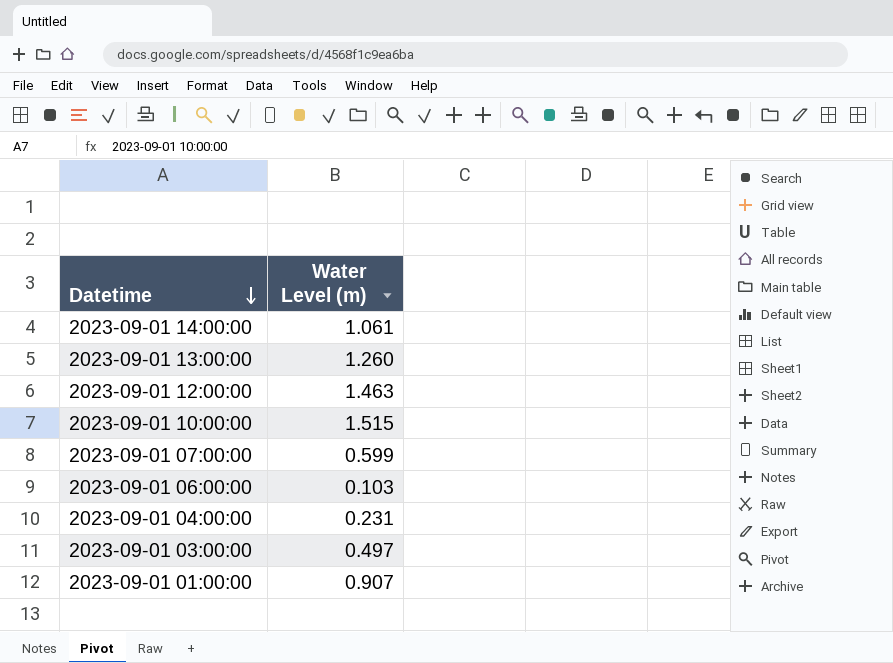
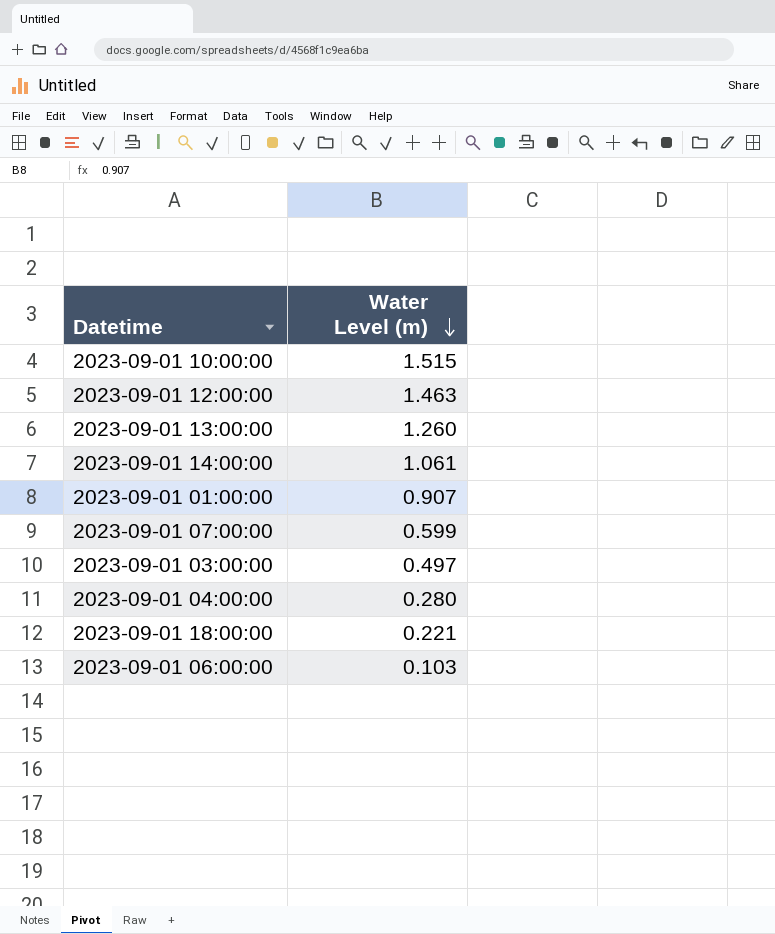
row order: Datetime descending -> Water Level (m) descending
2023-09-01 04:00:00 | Water Level (m): 0.231 -> 0.280
row 2023-09-01 18:00:00: none -> 0.221

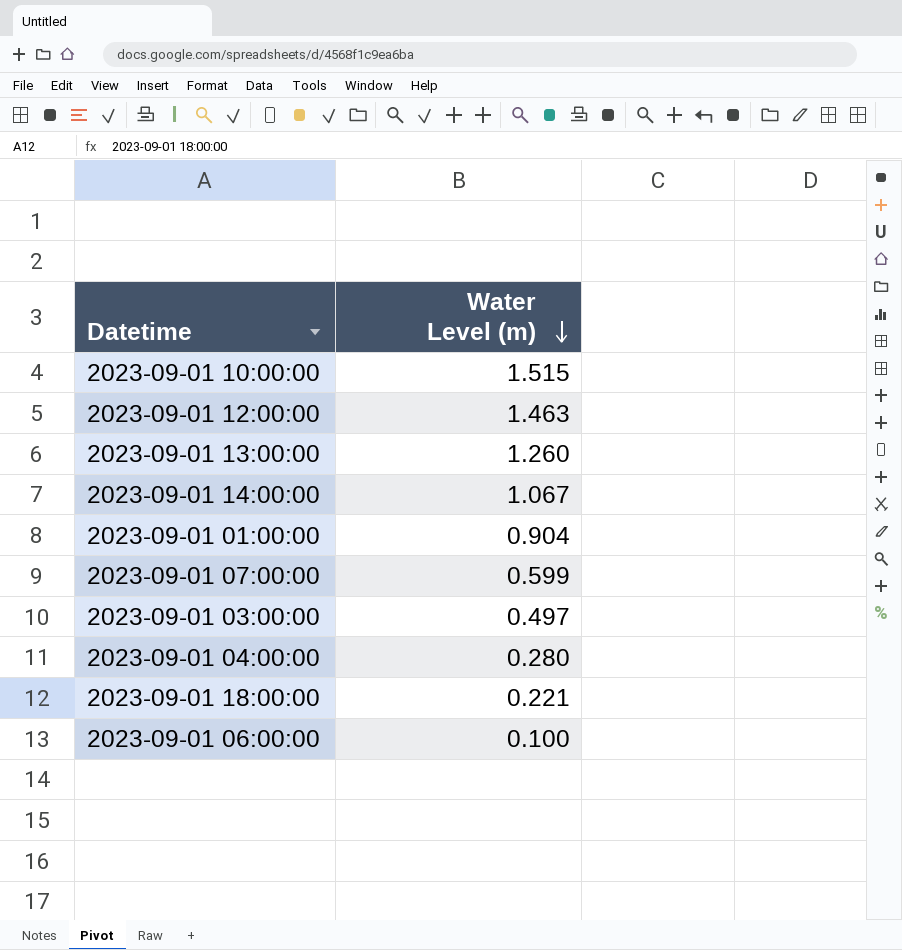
2023-09-01 14:00:00 | Water Level (m): 1.061 -> 1.067
2023-09-01 01:00:00 | Water Level (m): 0.907 -> 0.904
2023-09-01 06:00:00 | Water Level (m): 0.103 -> 0.100

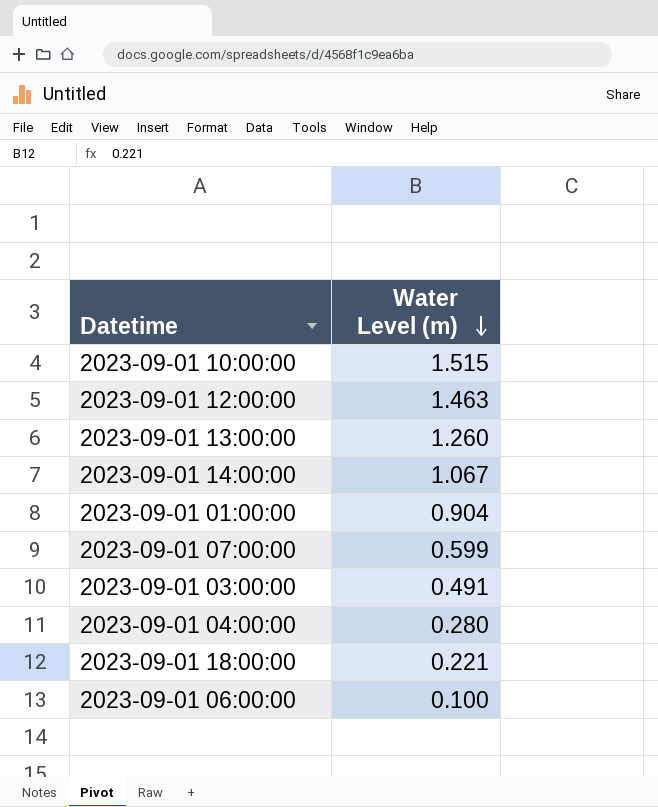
2023-09-01 03:00:00 | Water Level (m): 0.497 -> 0.491

